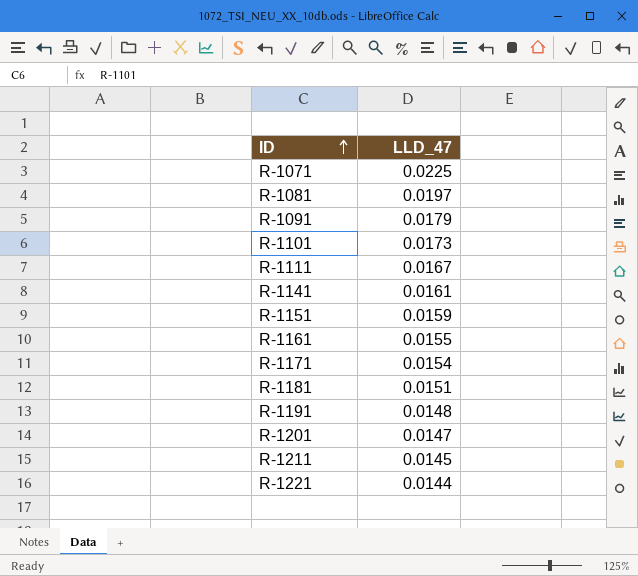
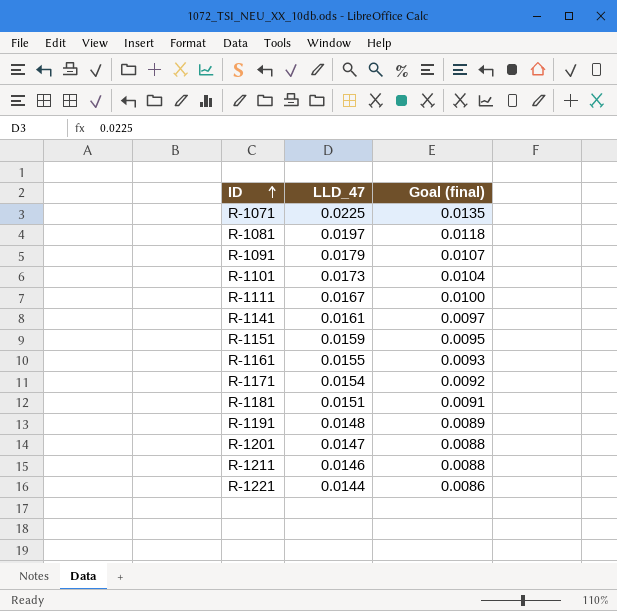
column Goal (final) | formula: none -> [LLD_47] * 0.6
R-1211 | LLD_47: 0.0145 -> 0.0146

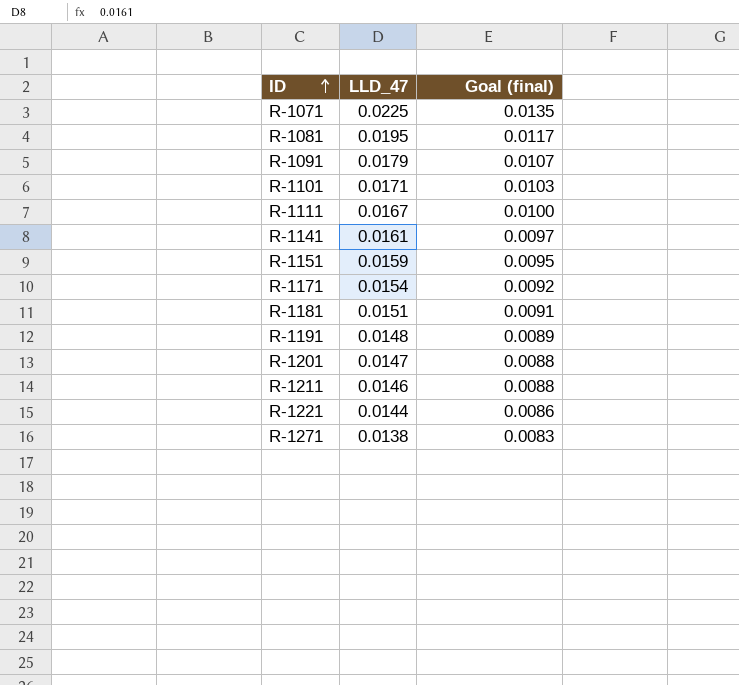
row R-1161: 0.0155 | 0.0093 -> none
R-1081 | LLD_47: 0.0197 -> 0.0195
R-1081 | Goal (final): 0.0118 -> 0.0117
R-1101 | LLD_47: 0.0173 -> 0.0171
R-1101 | Goal (final): 0.0104 -> 0.0103
row R-1271: none -> 0.0138 | 0.0083

